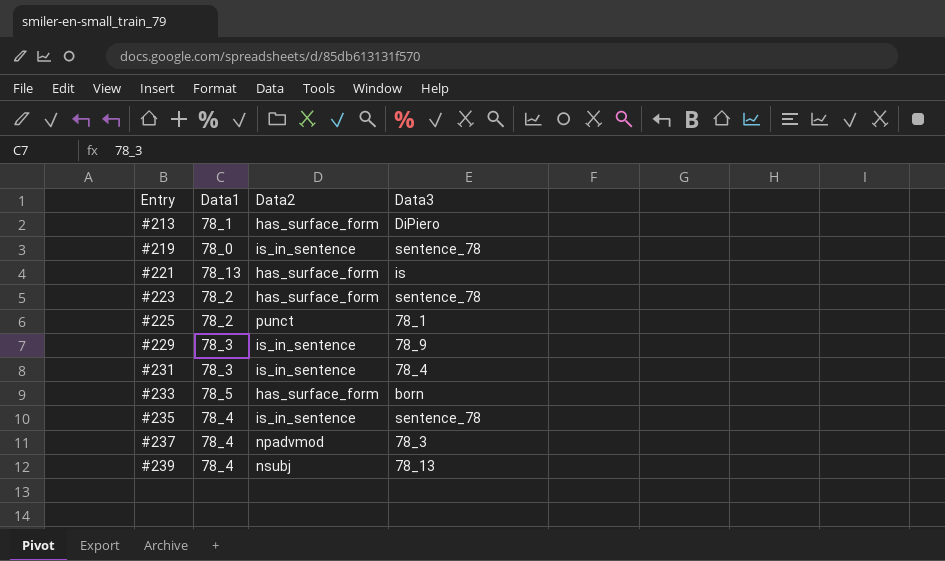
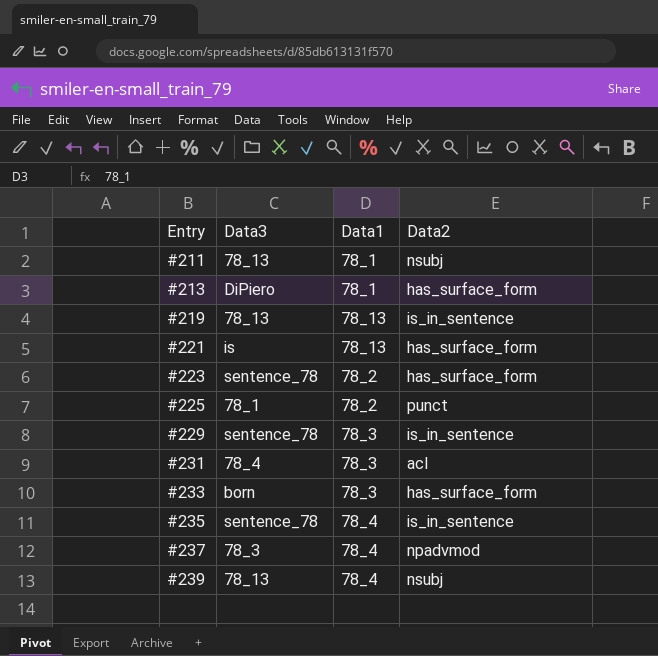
column Data3 | position: 4 -> 2
row #211: none -> 78_13 | 78_1 | nsubj
#219 | Data3: sentence_78 -> 78_13
#219 | Data1: 78_0 -> 78_13
#229 | Data3: 78_9 -> sentence_78
#231 | Data2: is_in_sentence -> acl
#233 | Data1: 78_5 -> 78_3

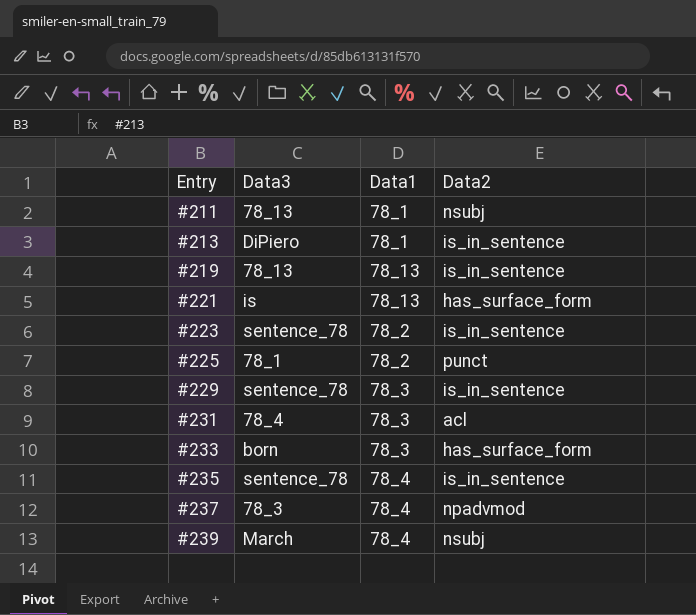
#213 | Data2: has_surface_form -> is_in_sentence
#223 | Data2: has_surface_form -> is_in_sentence
#239 | Data3: 78_13 -> March

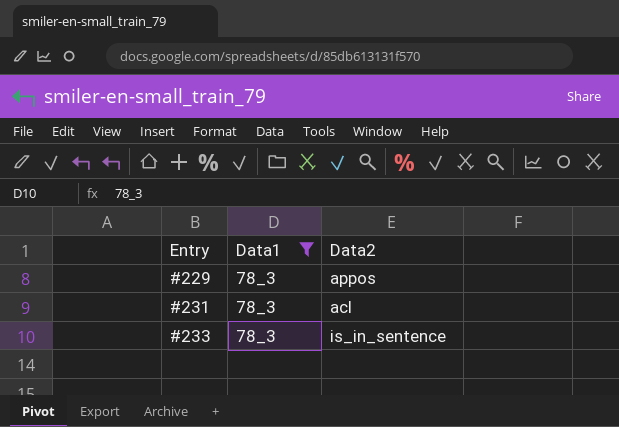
filter: none -> Data1 = 78_3
column Data3 | position: 2 -> none
#229 | Data2: is_in_sentence -> appos
#233 | Data2: has_surface_form -> is_in_sentence

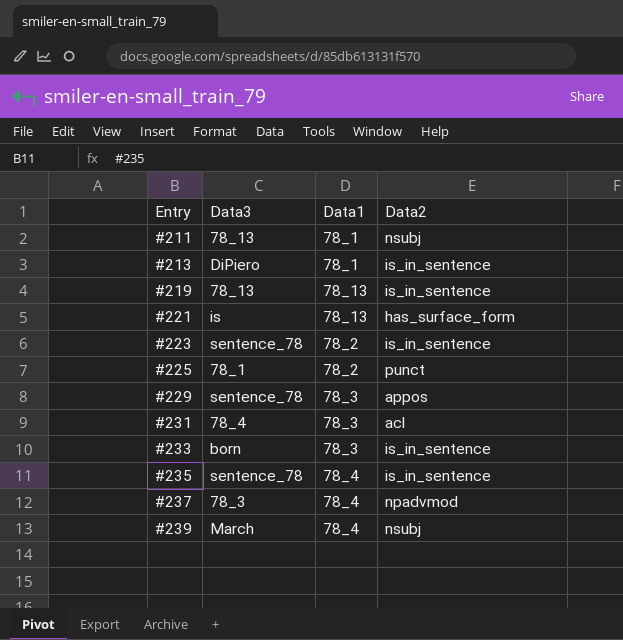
filter: Data1 = 78_3 -> none
column Data3 | position: none -> 2

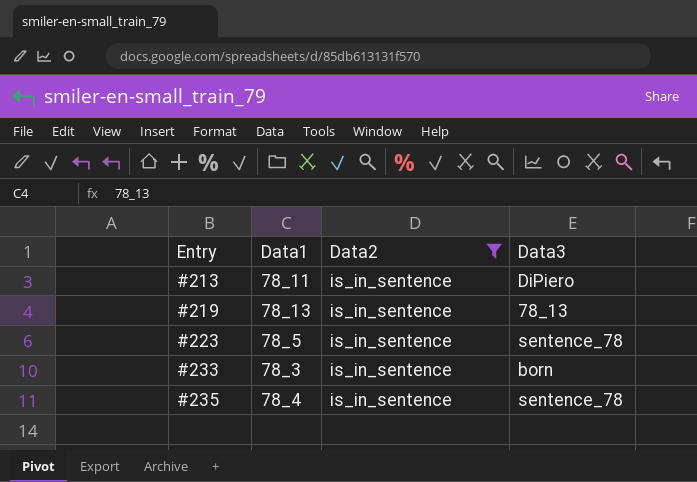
filter: none -> Data2 = is_in_sentence
column Data3 | position: 2 -> 4
#213 | Data1: 78_1 -> 78_11
#223 | Data1: 78_2 -> 78_5

